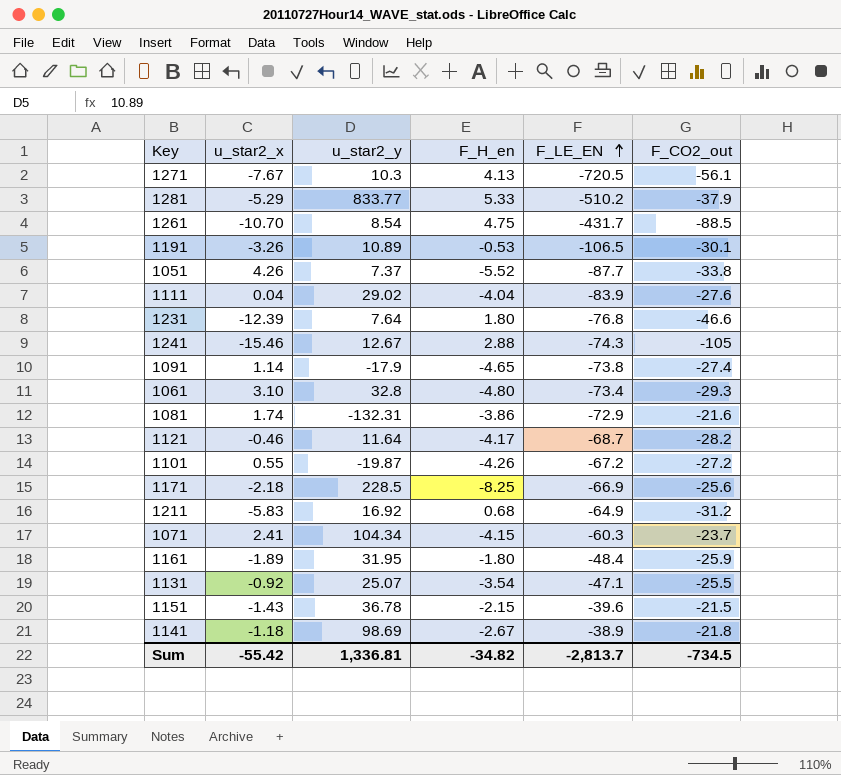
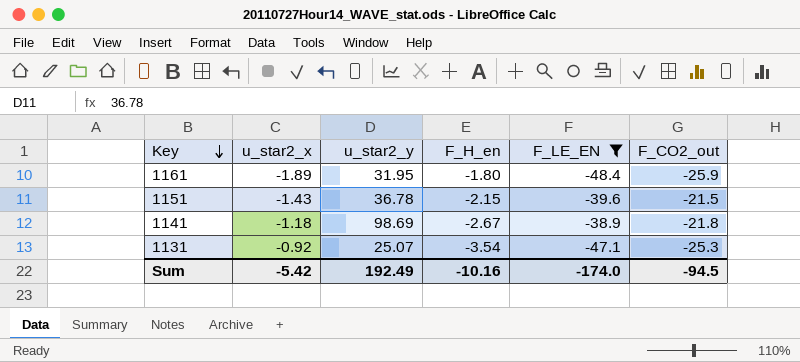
filter: none -> F_LE_EN >= -48.4
row order: F_LE_EN ascending -> Key descending
1131 | F_CO2_out: -25.5 -> -25.3
Sum | u_star2_x: -55.42 -> -5.42
Sum | u_star2_y: 1,336.81 -> 192.49
Sum | F_H_en: -34.82 -> -10.16
Sum | F_LE_EN: -2,813.7 -> -174.0
Sum | F_CO2_out: -734.5 -> -94.5

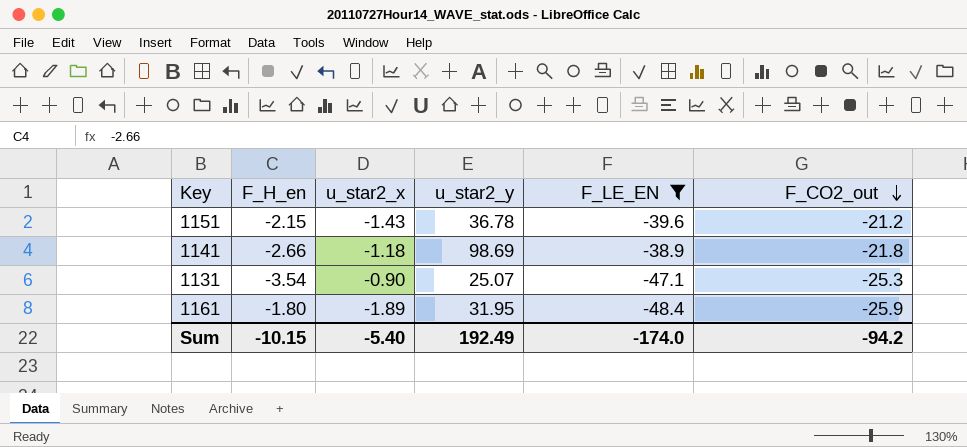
row order: Key descending -> F_CO2_out descending
column F_H_en | position: 4 -> 2
1151 | F_CO2_out: -21.5 -> -21.2
1141 | F_H_en: -2.67 -> -2.66
1131 | u_star2_x: -0.92 -> -0.90
Sum | F_H_en: -10.16 -> -10.15
Sum | u_star2_x: -5.42 -> -5.40
Sum | F_CO2_out: -94.5 -> -94.2

